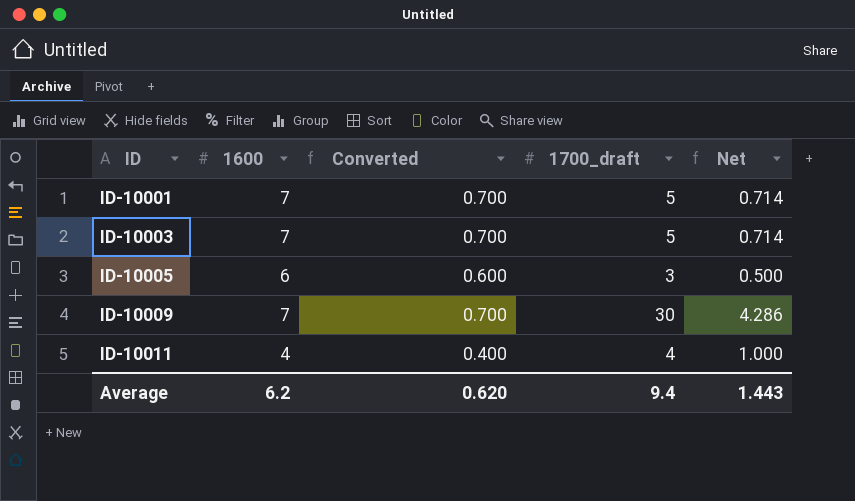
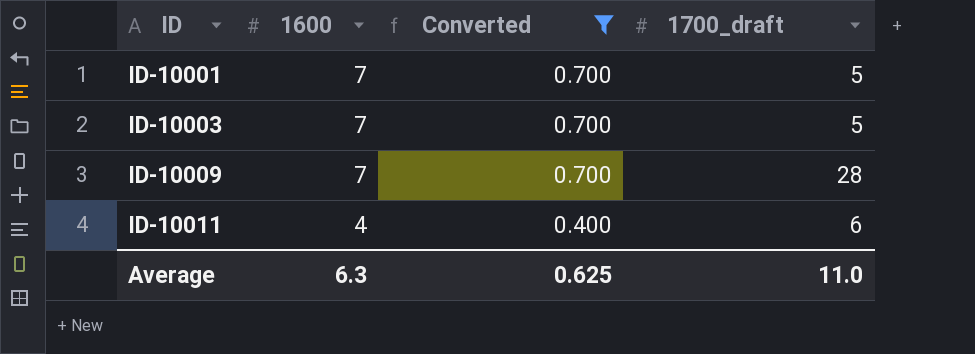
filter: none -> Converted != 0.600
column Net | formula: [1700_draft] / [1600] -> none
ID-10009 | 1700_draft: 30 -> 28
ID-10011 | 1700_draft: 4 -> 6
Average | 1600: 6.2 -> 6.3
Average | Converted: 0.620 -> 0.625
Average | 1700_draft: 9.4 -> 11.0

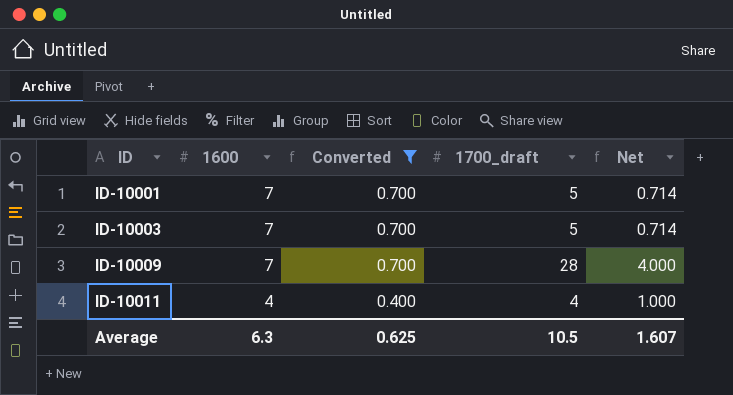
column Net | formula: none -> [1700_draft] / [1600]
ID-10011 | 1700_draft: 6 -> 4
Average | 1700_draft: 11.0 -> 10.5

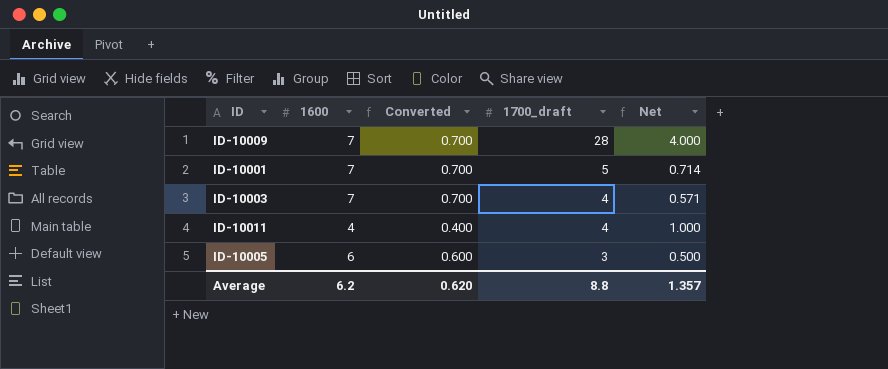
filter: Converted != 0.600 -> none
row order: ID ascending -> 1700_draft descending
ID-10003 | 1700_draft: 5 -> 4
ID-10003 | Net: 0.714 -> 0.571
Average | 1600: 6.3 -> 6.2
Average | Converted: 0.625 -> 0.620
Average | 1700_draft: 10.5 -> 8.8
Average | Net: 1.607 -> 1.357

